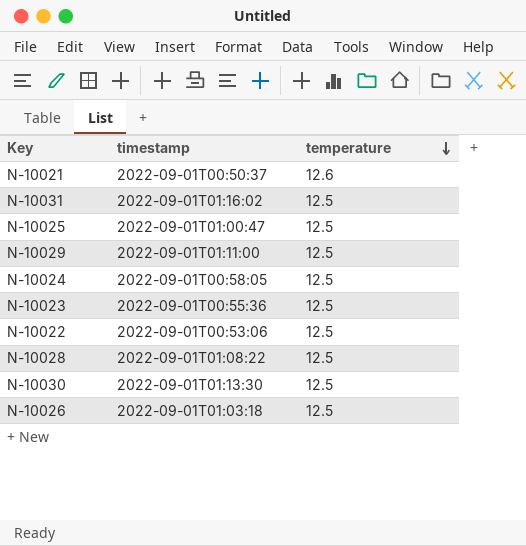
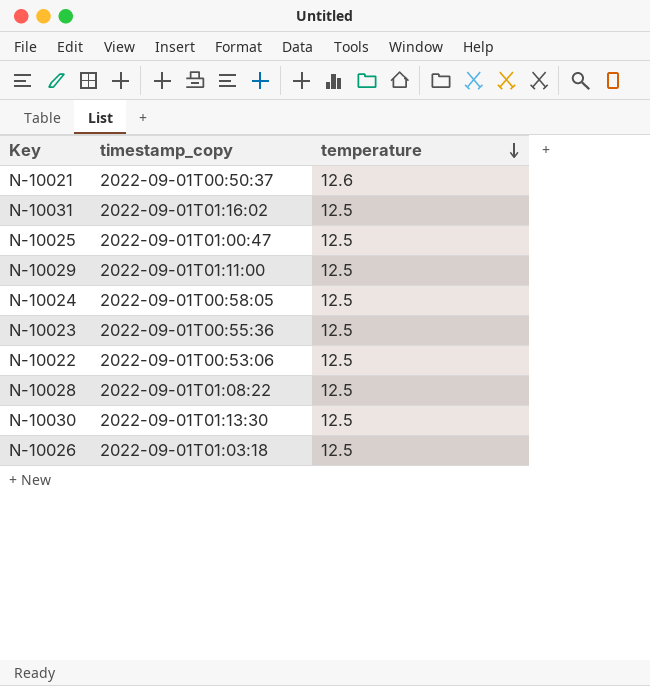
column name: timestamp -> timestamp_copy

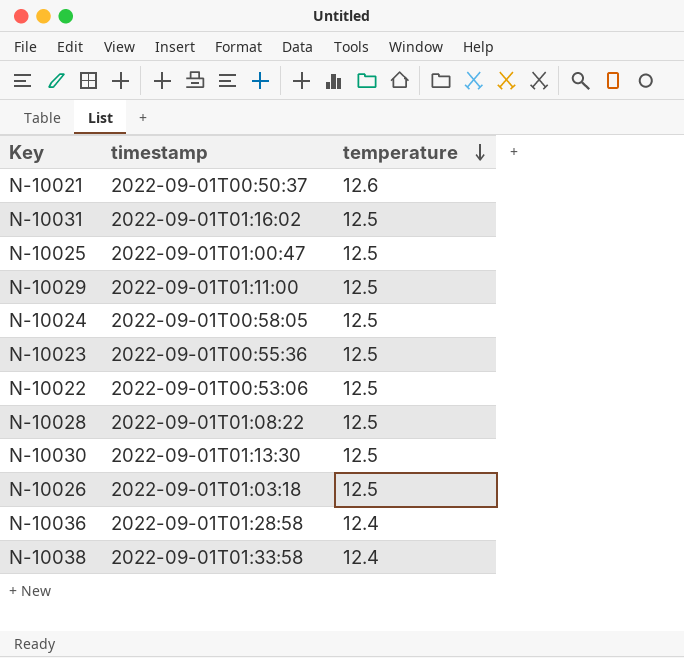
column name: timestamp_copy -> timestamp
row N-10036: none -> 2022-09-01T01:28:58 | 12.4
row N-10038: none -> 2022-09-01T01:33:58 | 12.4

